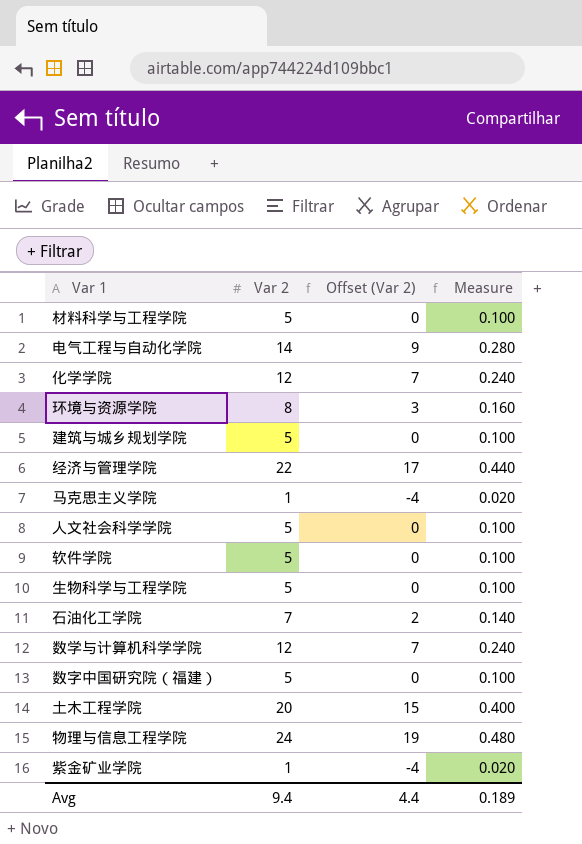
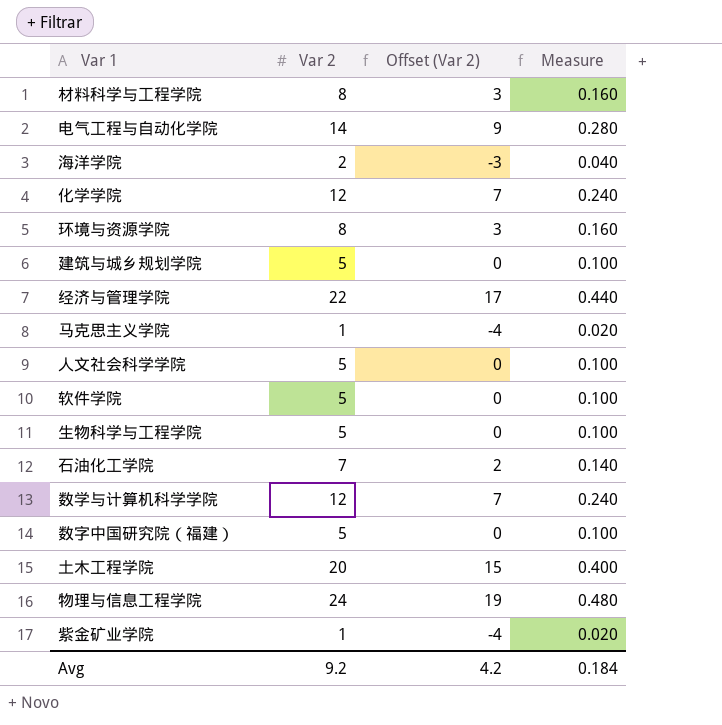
材料科学与工程学院 | Var 2: 5 -> 8
材料科学与工程学院 | Offset (Var 2): 0 -> 3
材料科学与工程学院 | Measure: 0.100 -> 0.160
row 海洋学院: none -> 2 | -3 | 0.040
Avg | Var 2: 9.4 -> 9.2
Avg | Offset (Var 2): 4.4 -> 4.2
Avg | Measure: 0.189 -> 0.184

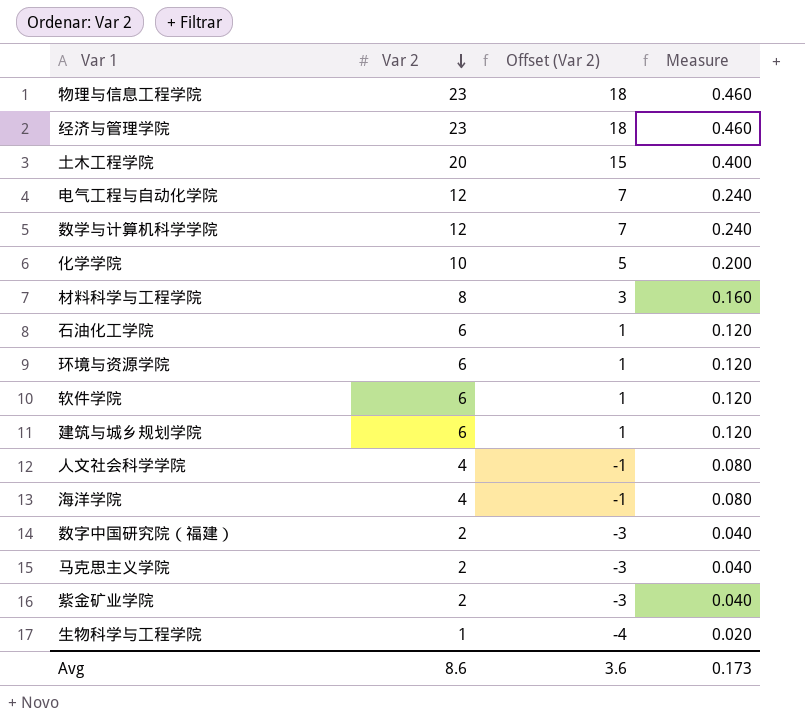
row order: none -> Var 2 descending
物理与信息工程学院 | Var 2: 24 -> 23
物理与信息工程学院 | Offset (Var 2): 19 -> 18
物理与信息工程学院 | Measure: 0.480 -> 0.460
经济与管理学院 | Var 2: 22 -> 23
经济与管理学院 | Offset (Var 2): 17 -> 18
经济与管理学院 | Measure: 0.440 -> 0.460
电气工程与自动化学院 | Var 2: 14 -> 12
电气工程与自动化学院 | Offset (Var 2): 9 -> 7
电气工程与自动化学院 | Measure: 0.280 -> 0.240
化学学院 | Var 2: 12 -> 10
化学学院 | Offset (Var 2): 7 -> 5
化学学院 | Measure: 0.240 -> 0.200
石油化工学院 | Var 2: 7 -> 6
石油化工学院 | Offset (Var 2): 2 -> 1
石油化工学院 | Measure: 0.140 -> 0.120
环境与资源学院 | Var 2: 8 -> 6
环境与资源学院 | Offset (Var 2): 3 -> 1
环境与资源学院 | Measure: 0.160 -> 0.120
软件学院 | Var 2: 5 -> 6
软件学院 | Offset (Var 2): 0 -> 1
软件学院 | Measure: 0.100 -> 0.120
建筑与城乡规划学院 | Var 2: 5 -> 6
建筑与城乡规划学院 | Offset (Var 2): 0 -> 1
建筑与城乡规划学院 | Measure: 0.100 -> 0.120
人文社会科学学院 | Var 2: 5 -> 4
人文社会科学学院 | Offset (Var 2): 0 -> -1
人文社会科学学院 | Measure: 0.100 -> 0.080
海洋学院 | Var 2: 2 -> 4
海洋学院 | Offset (Var 2): -3 -> -1
海洋学院 | Measure: 0.040 -> 0.080
数字中国研究院（福建） | Var 2: 5 -> 2
数字中国研究院（福建） | Offset (Var 2): 0 -> -3
数字中国研究院（福建） | Measure: 0.100 -> 0.040
马克思主义学院 | Var 2: 1 -> 2
马克思主义学院 | Offset (Var 2): -4 -> -3
马克思主义学院 | Measure: 0.020 -> 0.040
紫金矿业学院 | Var 2: 1 -> 2
紫金矿业学院 | Offset (Var 2): -4 -> -3
紫金矿业学院 | Measure: 0.020 -> 0.040
生物科学与工程学院 | Var 2: 5 -> 1
生物科学与工程学院 | Offset (Var 2): 0 -> -4
生物科学与工程学院 | Measure: 0.100 -> 0.020
Avg | Var 2: 9.2 -> 8.6
Avg | Offset (Var 2): 4.2 -> 3.6
Avg | Measure: 0.184 -> 0.173

